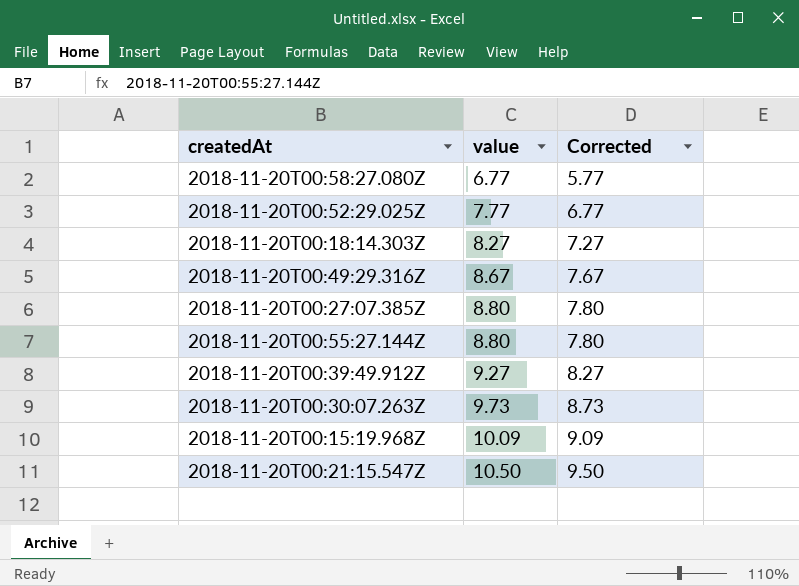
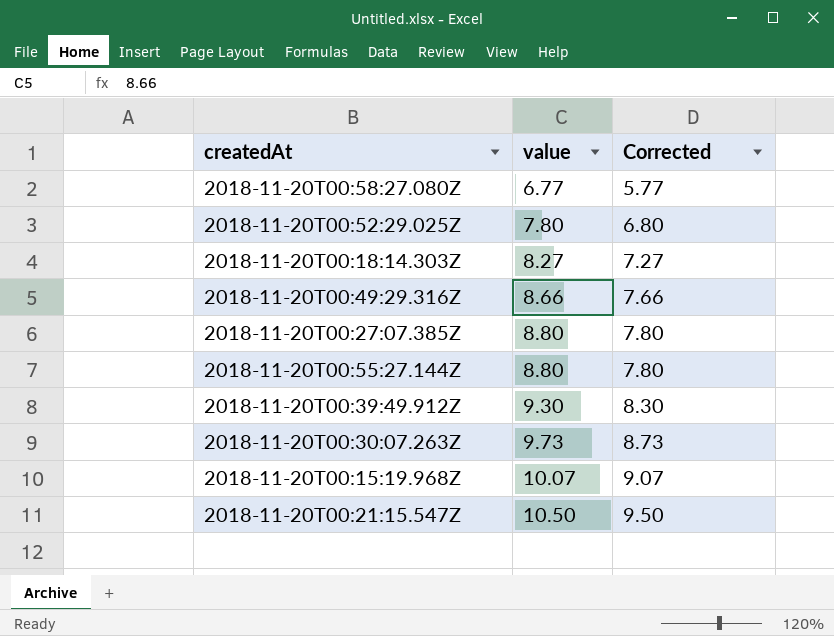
2018-11-20T00:52:29.025Z | value: 7.77 -> 7.80
2018-11-20T00:52:29.025Z | Corrected: 6.77 -> 6.80
2018-11-20T00:49:29.316Z | value: 8.67 -> 8.66
2018-11-20T00:49:29.316Z | Corrected: 7.67 -> 7.66
2018-11-20T00:39:49.912Z | value: 9.27 -> 9.30
2018-11-20T00:39:49.912Z | Corrected: 8.27 -> 8.30
2018-11-20T00:15:19.968Z | value: 10.09 -> 10.07
2018-11-20T00:15:19.968Z | Corrected: 9.09 -> 9.07

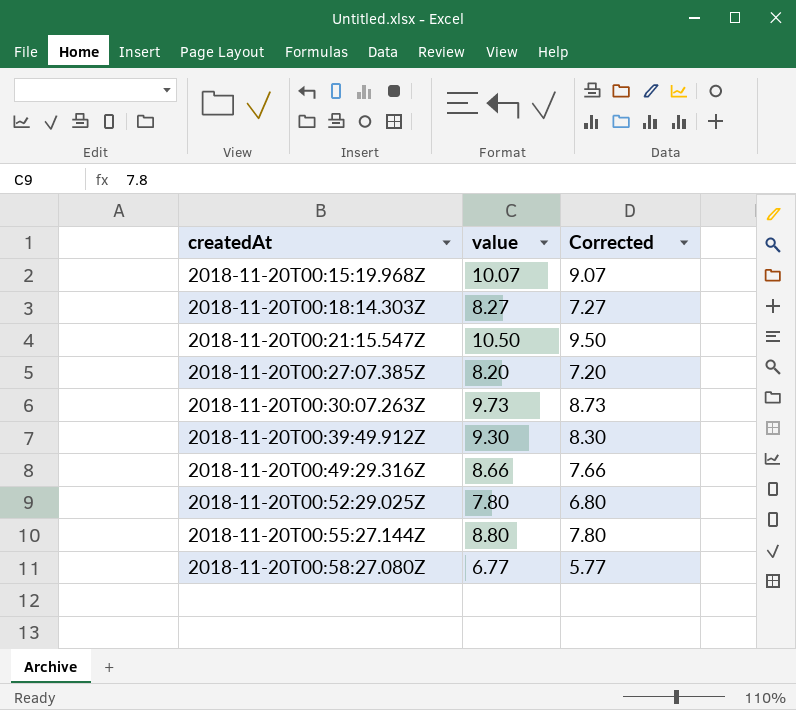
row order: value ascending -> createdAt ascending
2018-11-20T00:27:07.385Z | value: 8.80 -> 8.20
2018-11-20T00:27:07.385Z | Corrected: 7.80 -> 7.20

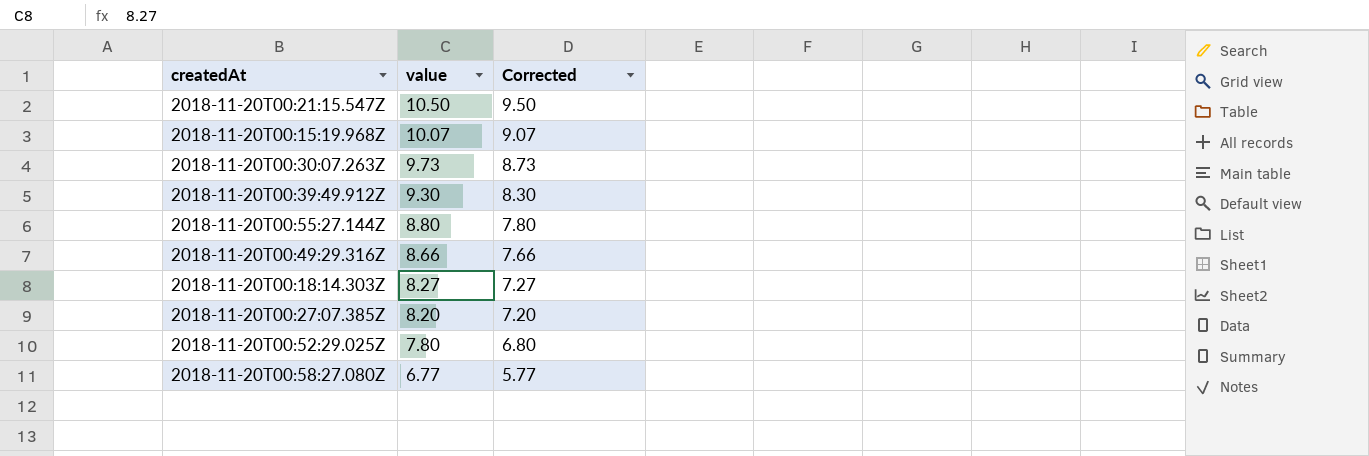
row order: createdAt ascending -> value descending

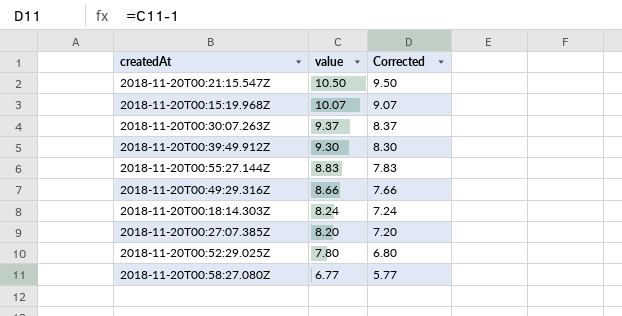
2018-11-20T00:30:07.263Z | value: 9.73 -> 9.37
2018-11-20T00:30:07.263Z | Corrected: 8.73 -> 8.37
2018-11-20T00:55:27.144Z | value: 8.80 -> 8.83
2018-11-20T00:55:27.144Z | Corrected: 7.80 -> 7.83
2018-11-20T00:18:14.303Z | value: 8.27 -> 8.24
2018-11-20T00:18:14.303Z | Corrected: 7.27 -> 7.24

